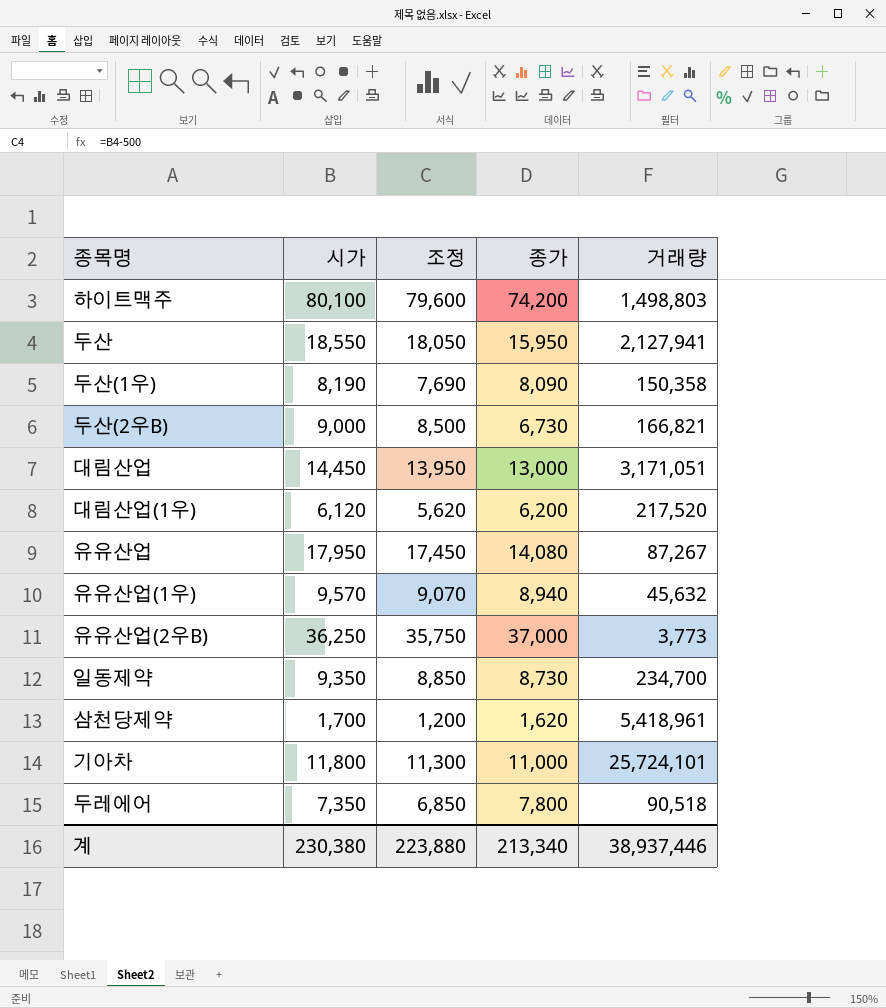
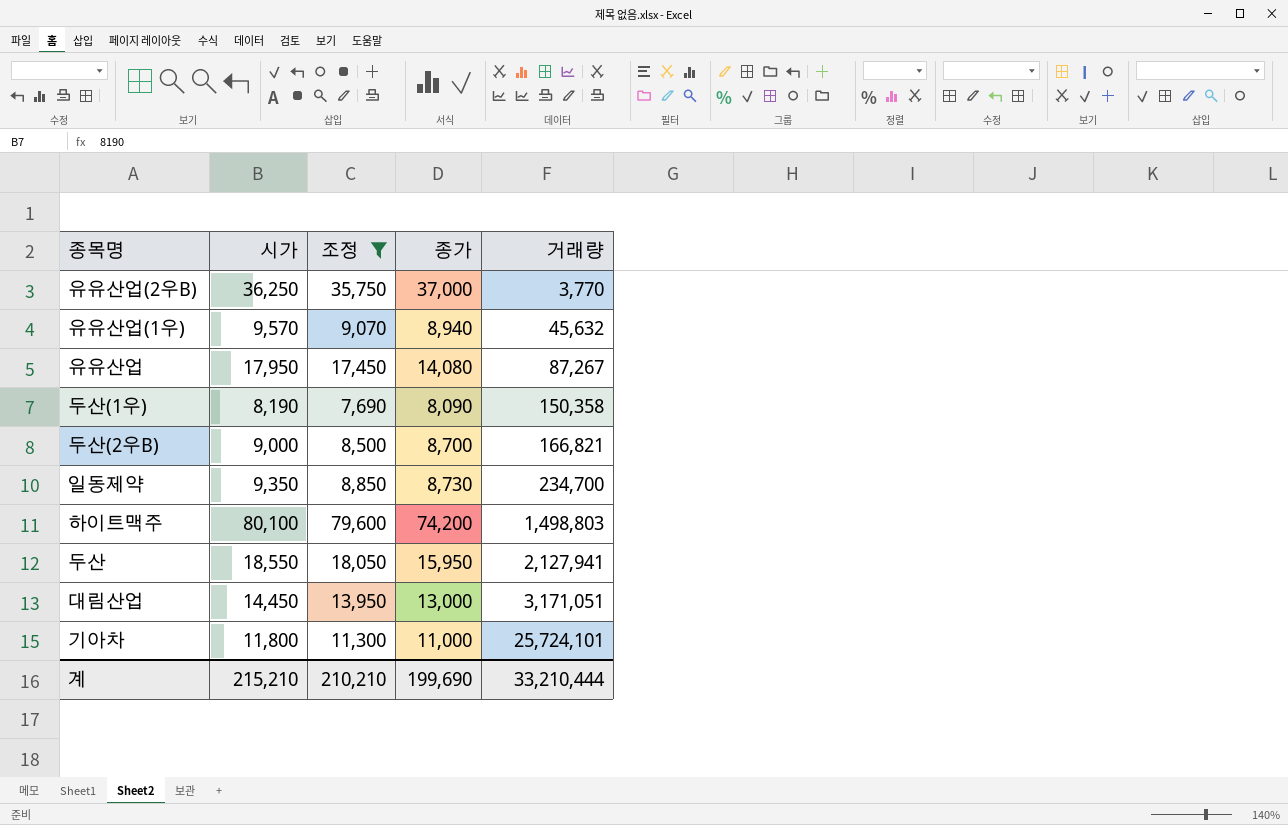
filter: none -> 조정 >= 7,690
row order: none -> 거래량 ascending
유유산업(2우B) | 거래량: 3,773 -> 3,770
두산(2우B) | 종가: 6,730 -> 8,700
계 | 시가: 230,380 -> 215,210
계 | 조정: 223,880 -> 210,210
계 | 종가: 213,340 -> 199,690
계 | 거래량: 38,937,446 -> 33,210,444

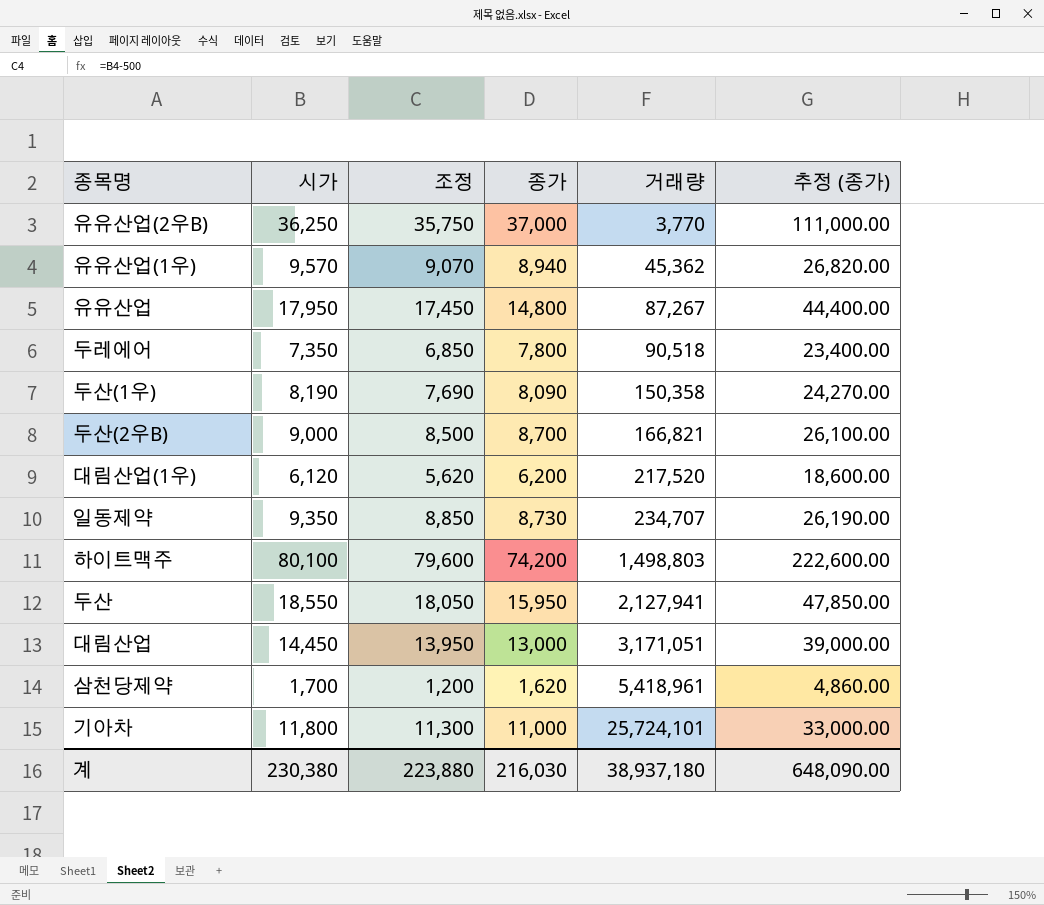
filter: 조정 >= 7,690 -> none
column 추정 (종가) | formula: none -> [종가] * 3
유유산업(1우) | 거래량: 45,632 -> 45,362
유유산업 | 종가: 14,080 -> 14,800
일동제약 | 거래량: 234,700 -> 234,707
계 | 시가: 215,210 -> 230,380
계 | 조정: 210,210 -> 223,880
계 | 종가: 199,690 -> 216,030
계 | 거래량: 33,210,444 -> 38,937,180

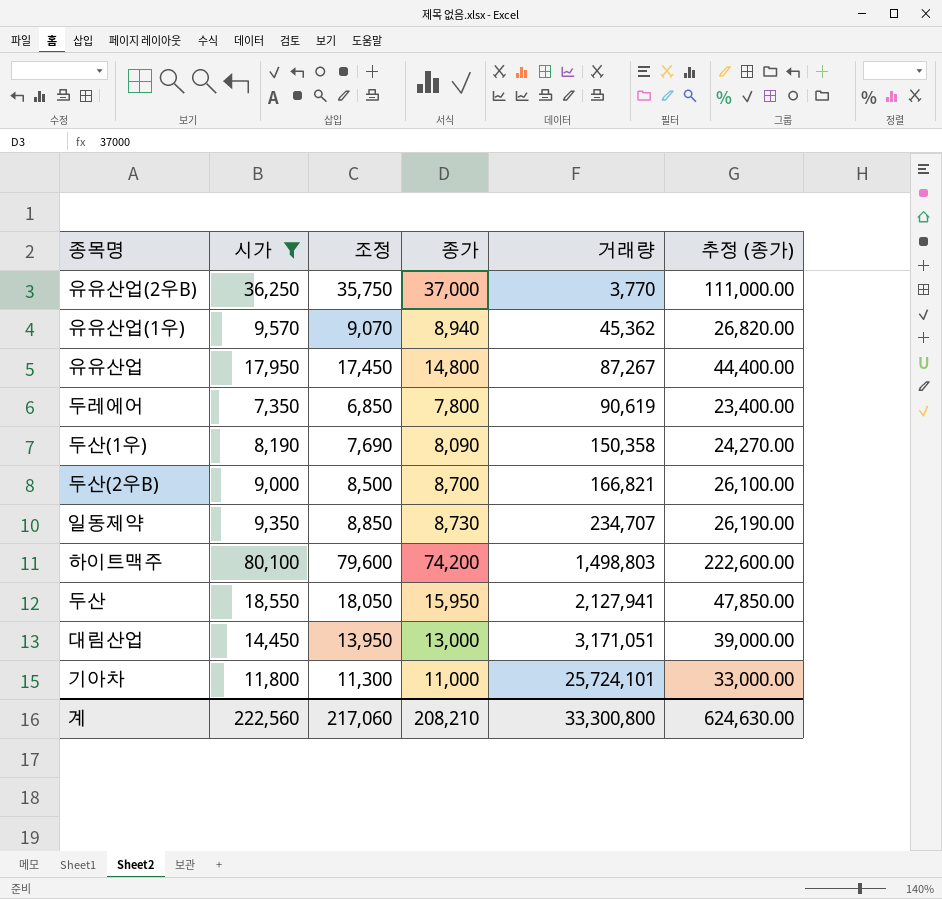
filter: none -> 시가 >= 7,350
두레에어 | 거래량: 90,518 -> 90,619
계 | 시가: 230,380 -> 222,560
계 | 조정: 223,880 -> 217,060
계 | 종가: 216,030 -> 208,210
계 | 거래량: 38,937,180 -> 33,300,800
계 | 추정 (종가): 648,090.00 -> 624,630.00

